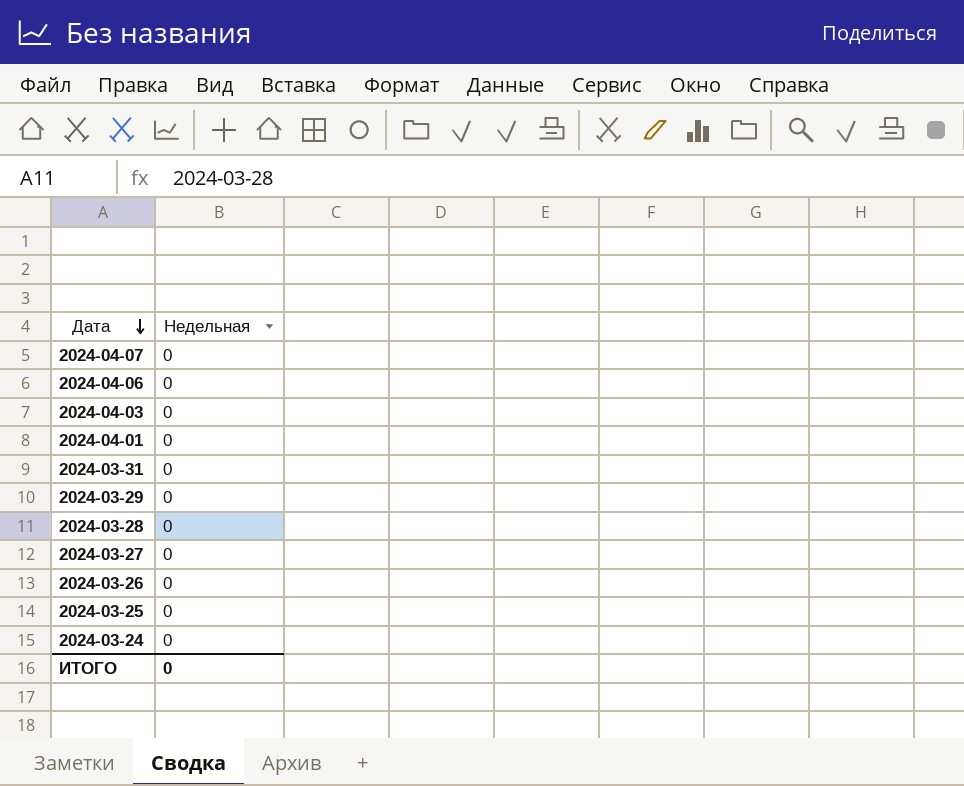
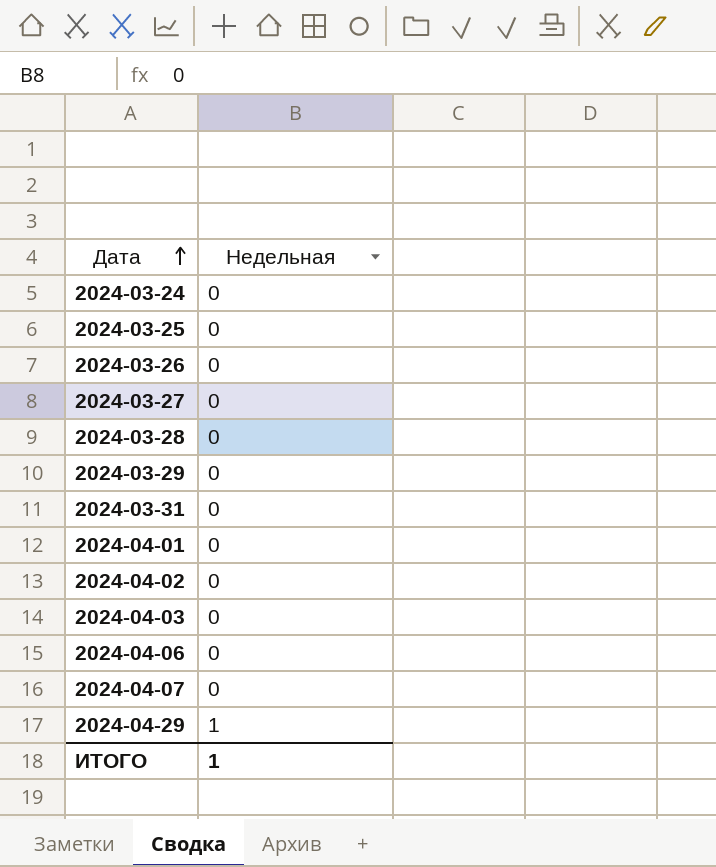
row order: Дата descending -> Дата ascending
row 2024-04-02: none -> 0
row 2024-04-29: none -> 1
ИТОГО | Недельная: 0 -> 1

